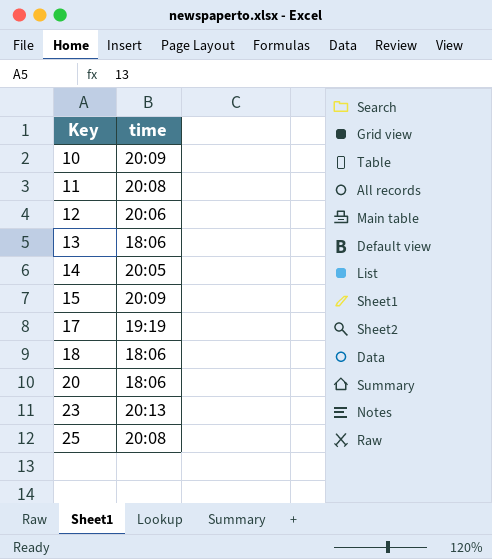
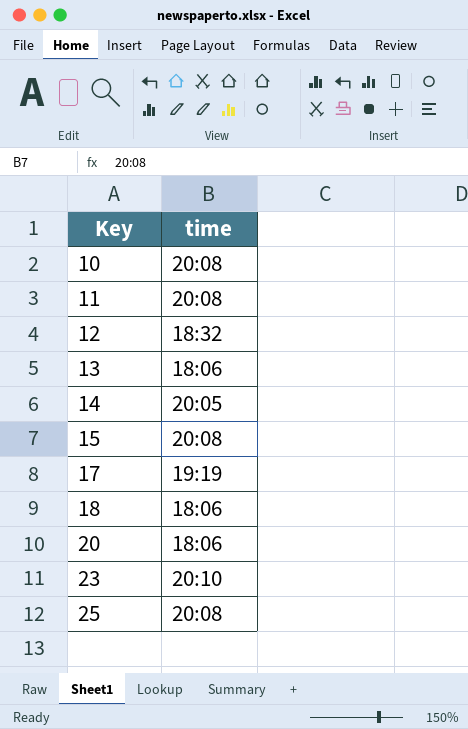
10 | time: 20:09 -> 20:08
12 | time: 20:06 -> 18:32
15 | time: 20:09 -> 20:08
23 | time: 20:13 -> 20:10

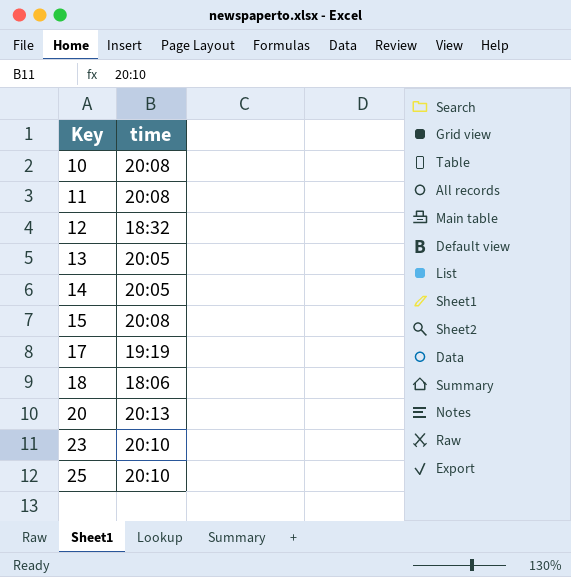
13 | time: 18:06 -> 20:05
20 | time: 18:06 -> 20:13
25 | time: 20:08 -> 20:10

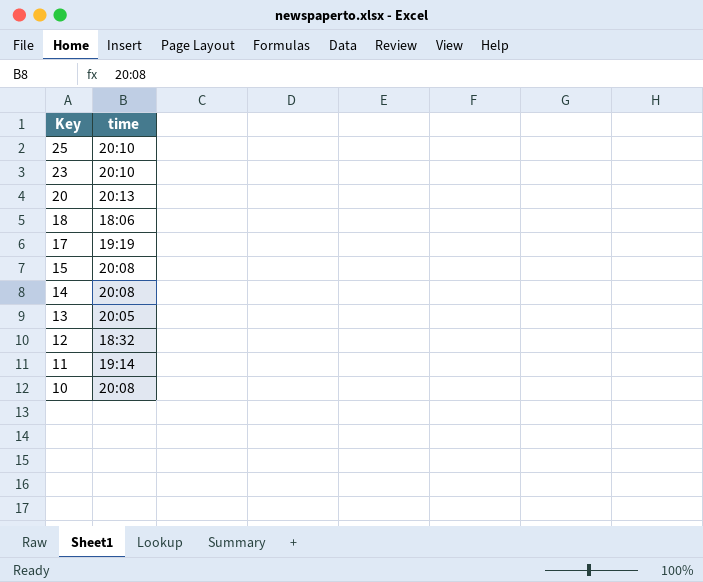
row order: Key ascending -> Key descending
14 | time: 20:05 -> 20:08
11 | time: 20:08 -> 19:14

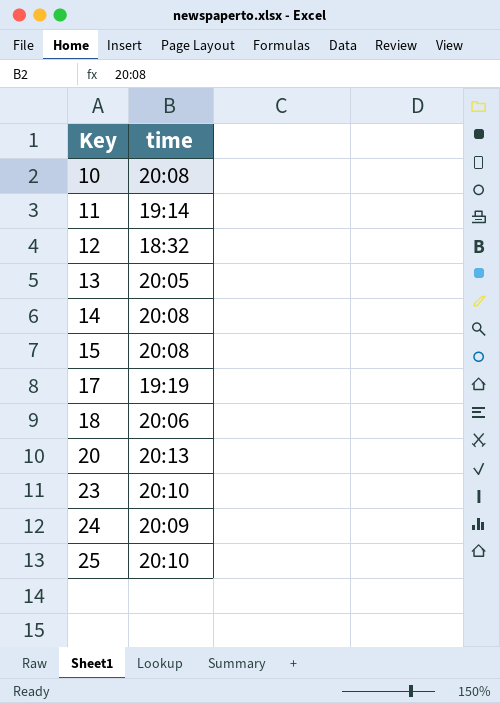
row order: Key descending -> Key ascending
18 | time: 18:06 -> 20:06
row 24: none -> 20:09

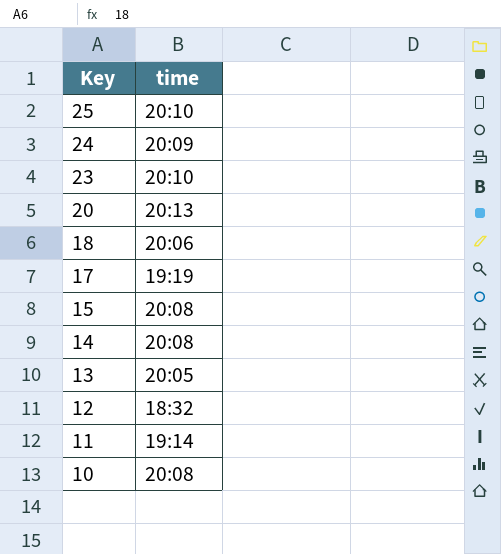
row order: Key ascending -> Key descending

